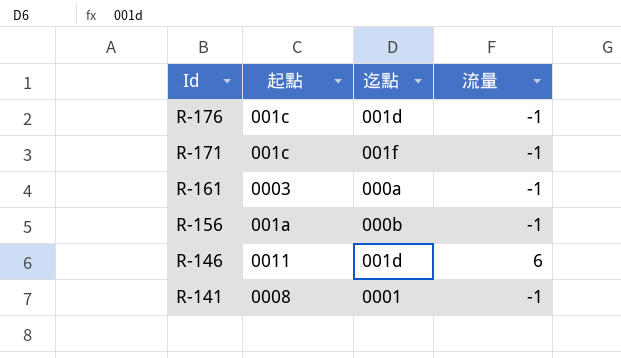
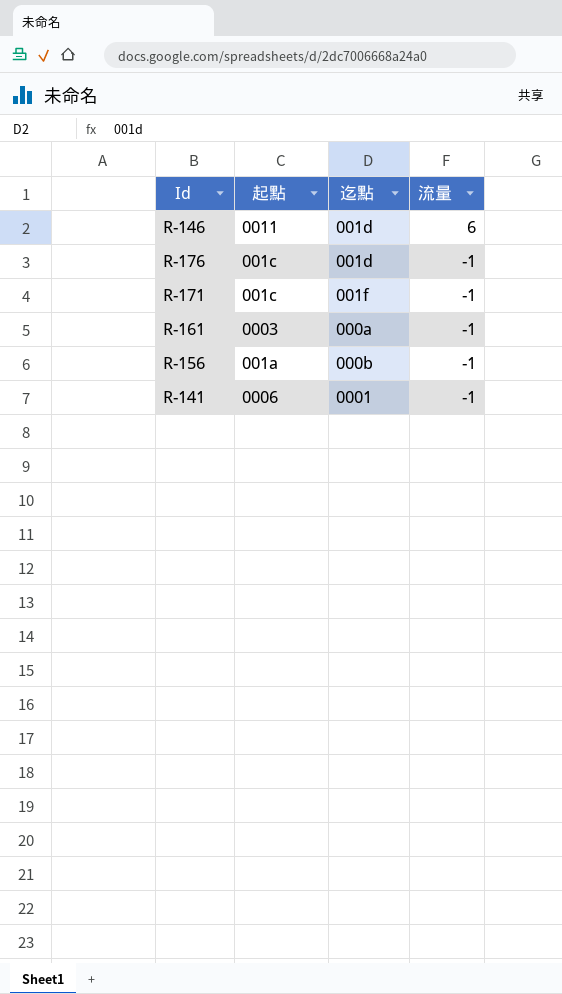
row order: Id descending -> 流量 descending
R-141 | 起點: 0008 -> 0006

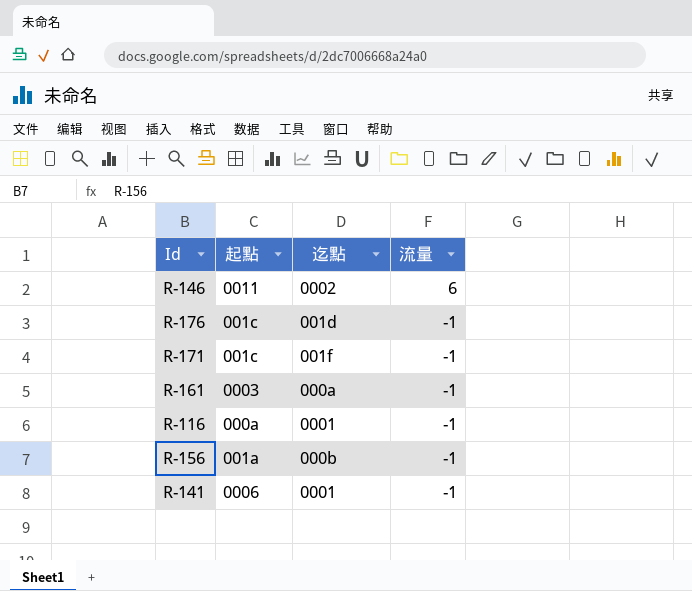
R-146 | 迄點: 001d -> 0002
row R-116: none -> 000a | 0001 | -1

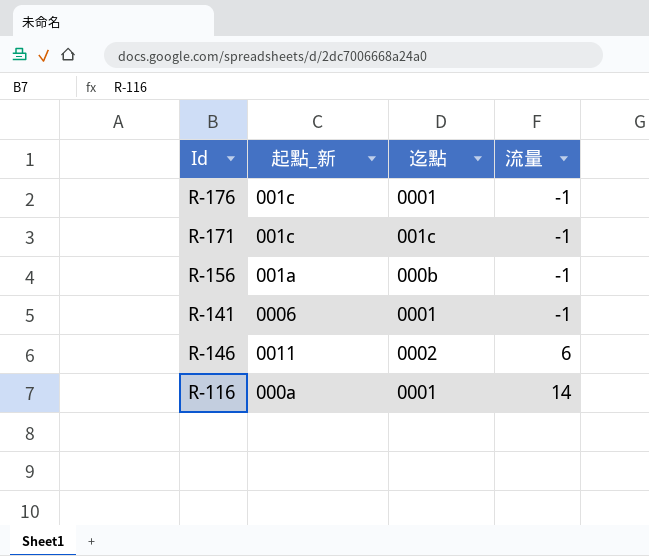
row order: 流量 descending -> 流量 ascending
column name: 起點 -> 起點_新
row R-161: 0003 | 000a | -1 -> none
R-176 | 迄點: 001d -> 0001
R-171 | 迄點: 001f -> 001c
R-116 | 流量: -1 -> 14

